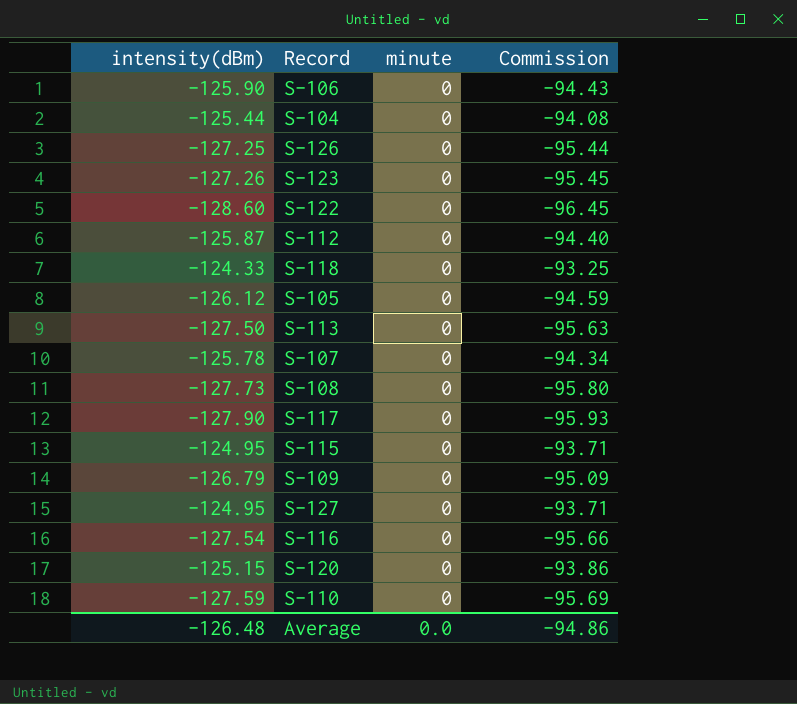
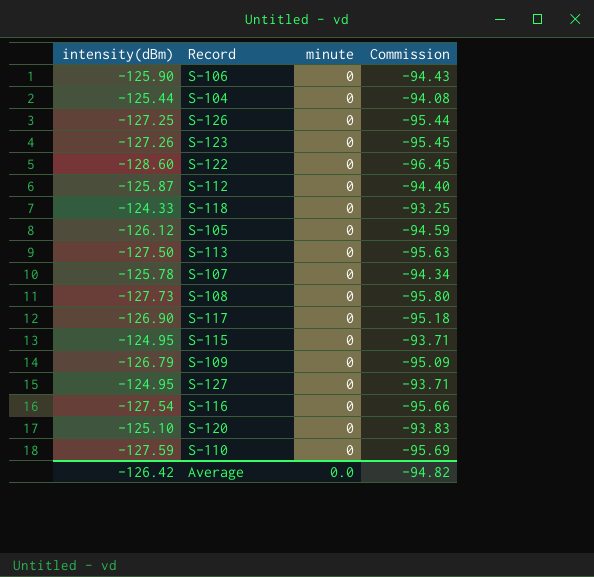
S-117 | intensity(dBm): -127.90 -> -126.90
S-117 | Commission: -95.93 -> -95.18
S-120 | intensity(dBm): -125.15 -> -125.10
S-120 | Commission: -93.86 -> -93.83
Average | intensity(dBm): -126.48 -> -126.42
Average | Commission: -94.86 -> -94.82

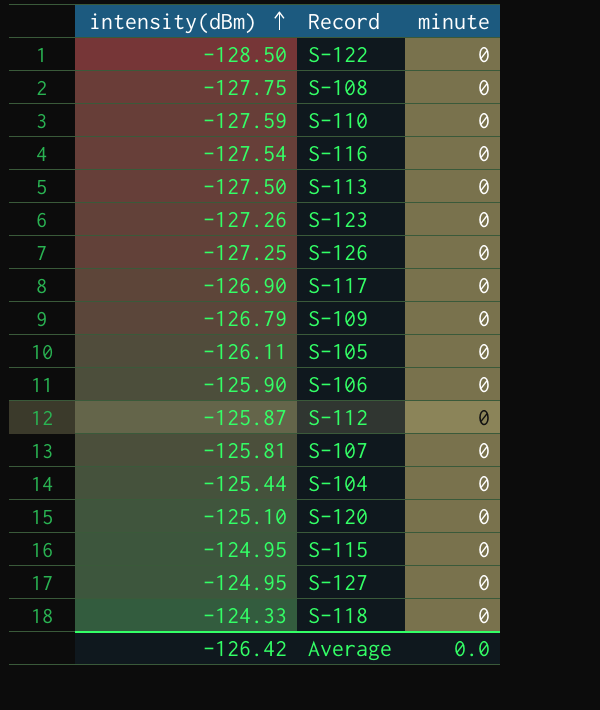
row order: none -> intensity(dBm) ascending
column Commission | formula: [intensity(dBm)] * 0.75 -> none
S-122 | intensity(dBm): -128.60 -> -128.50
S-108 | intensity(dBm): -127.73 -> -127.75
S-105 | intensity(dBm): -126.12 -> -126.11
S-107 | intensity(dBm): -125.78 -> -125.81

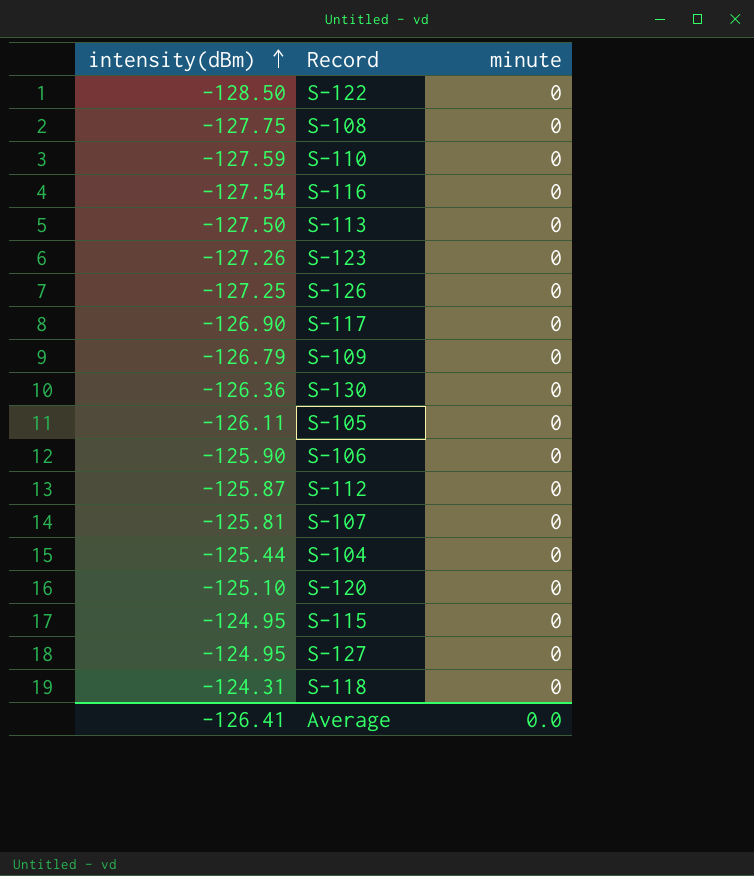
row S-130: none -> -126.36 | 0
S-118 | intensity(dBm): -124.33 -> -124.31
Average | intensity(dBm): -126.42 -> -126.41

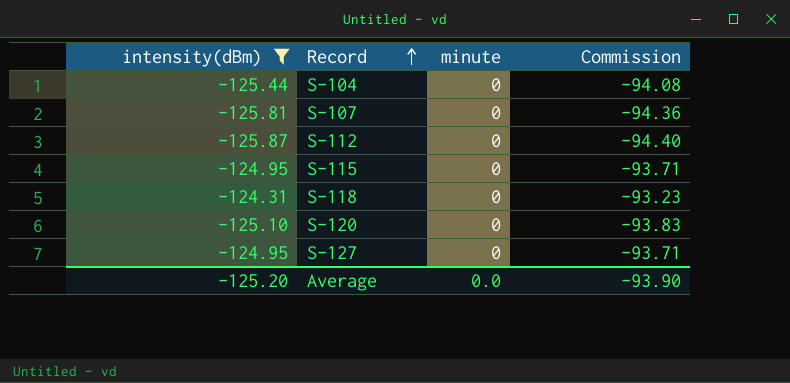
filter: none -> intensity(dBm) >= -125.87
row order: intensity(dBm) ascending -> Record ascending
column Commission | formula: none -> [intensity(dBm)] * 0.75
Average | intensity(dBm): -126.41 -> -125.20

